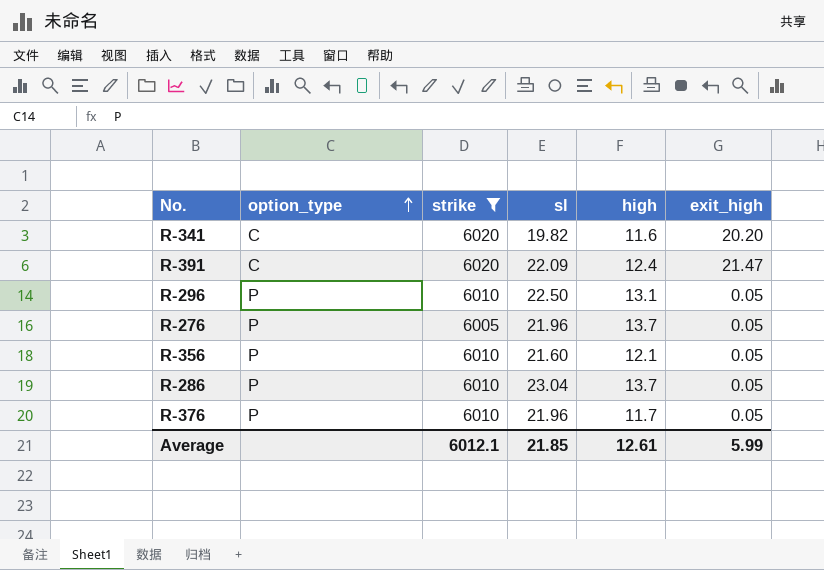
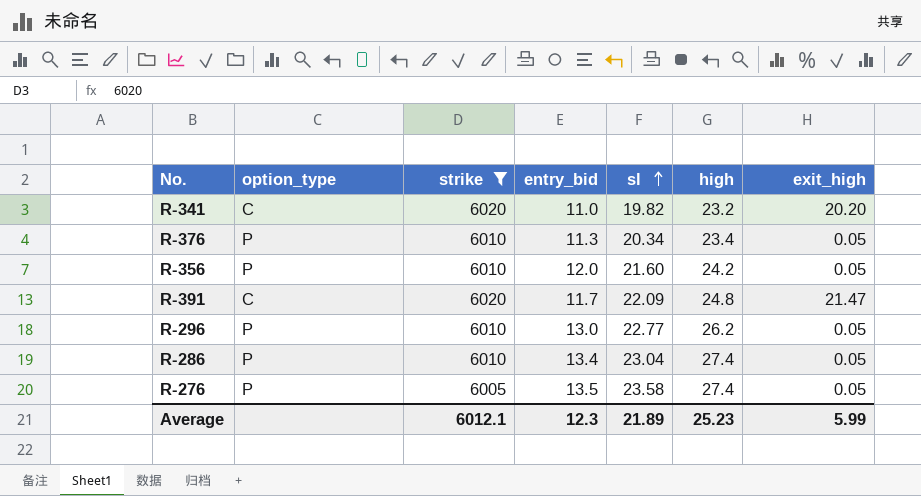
row order: option_type ascending -> sl ascending
column entry_bid | position: none -> 4
R-341 | high: 11.6 -> 23.2
R-376 | sl: 21.96 -> 20.34
R-376 | high: 11.7 -> 23.4
R-356 | high: 12.1 -> 24.2
R-391 | high: 12.4 -> 24.8
R-296 | sl: 22.50 -> 22.77
R-296 | high: 13.1 -> 26.2
R-286 | high: 13.7 -> 27.4
R-276 | sl: 21.96 -> 23.58
R-276 | high: 13.7 -> 27.4
Average | sl: 21.85 -> 21.89
Average | high: 12.61 -> 25.23

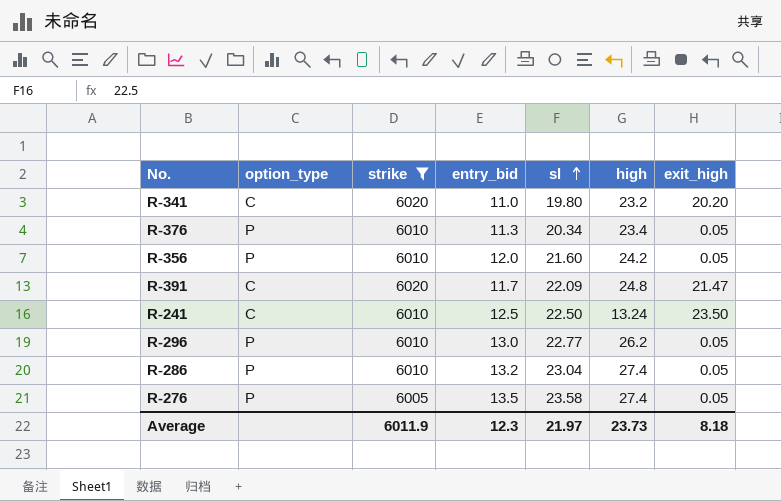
R-341 | sl: 19.82 -> 19.80
row R-241: none -> C | 6010 | 12.5 | 22.50 | 13.24 | 23.50
R-286 | entry_bid: 13.4 -> 13.2
Average | strike: 6012.1 -> 6011.9
Average | sl: 21.89 -> 21.97
Average | high: 25.23 -> 23.73
Average | exit_high: 5.99 -> 8.18

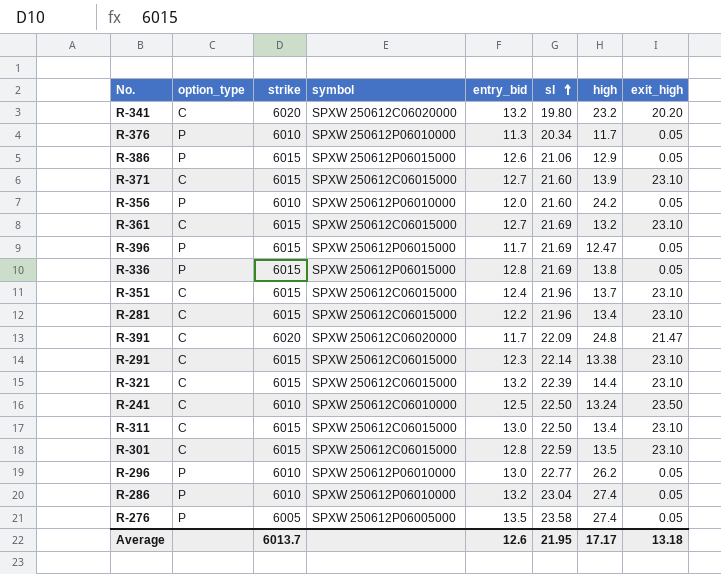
filter: strike != 6015 -> none
column symbol | position: none -> 4
R-341 | entry_bid: 11.0 -> 13.2
R-376 | high: 23.4 -> 11.7
Average | strike: 6011.9 -> 6013.7
Average | entry_bid: 12.3 -> 12.6
Average | sl: 21.97 -> 21.95
Average | high: 23.73 -> 17.17
Average | exit_high: 8.18 -> 13.18

